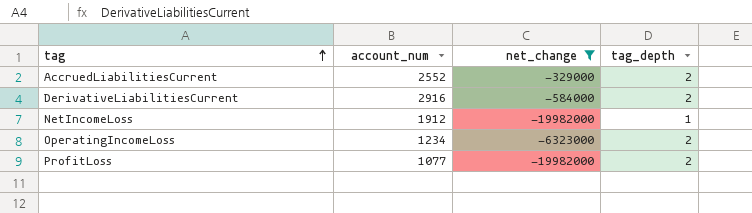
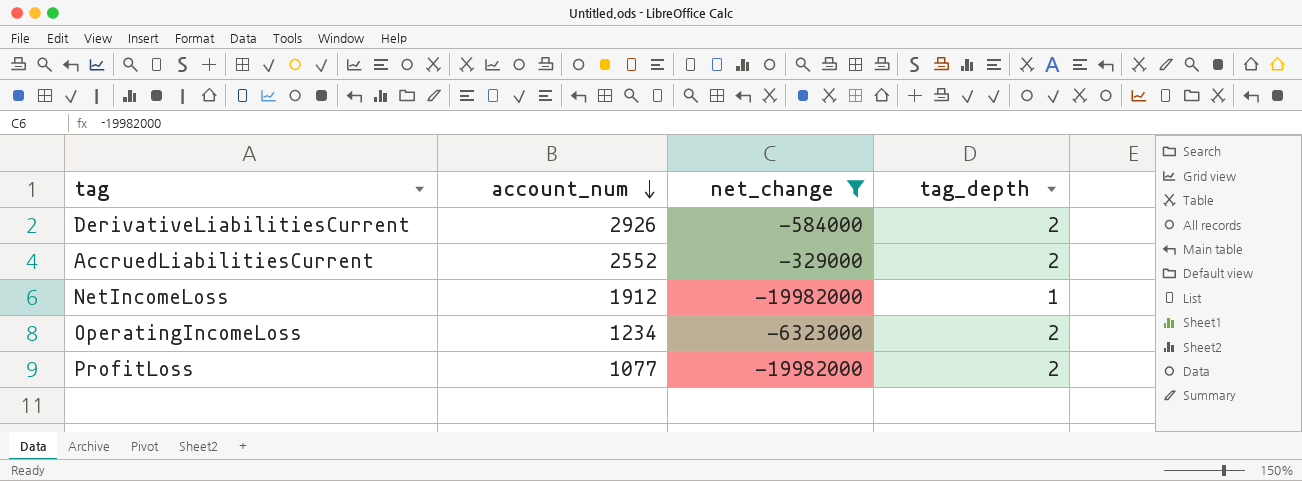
row order: tag ascending -> account_num descending
DerivativeLiabilitiesCurrent | account_num: 2916 -> 2926

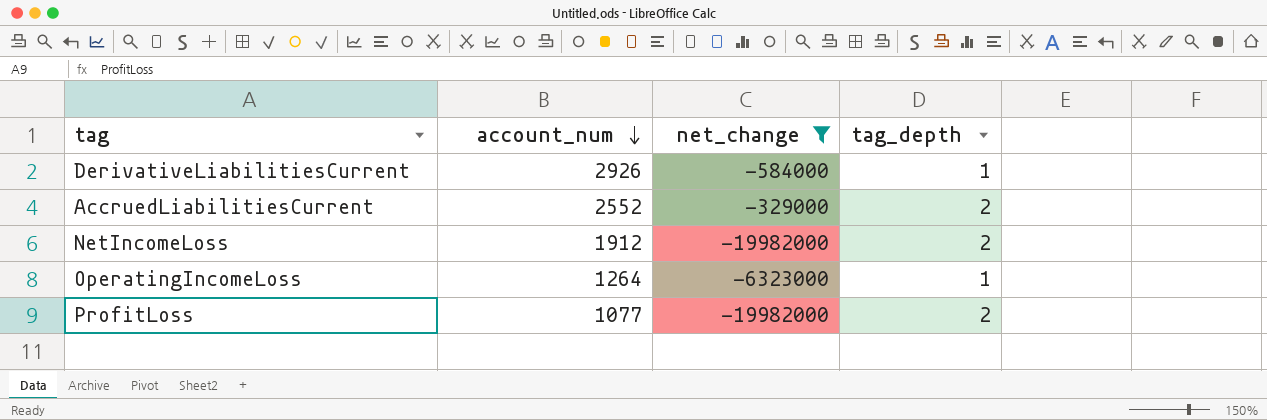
DerivativeLiabilitiesCurrent | tag_depth: 2 -> 1
NetIncomeLoss | tag_depth: 1 -> 2
OperatingIncomeLoss | account_num: 1234 -> 1264
OperatingIncomeLoss | tag_depth: 2 -> 1

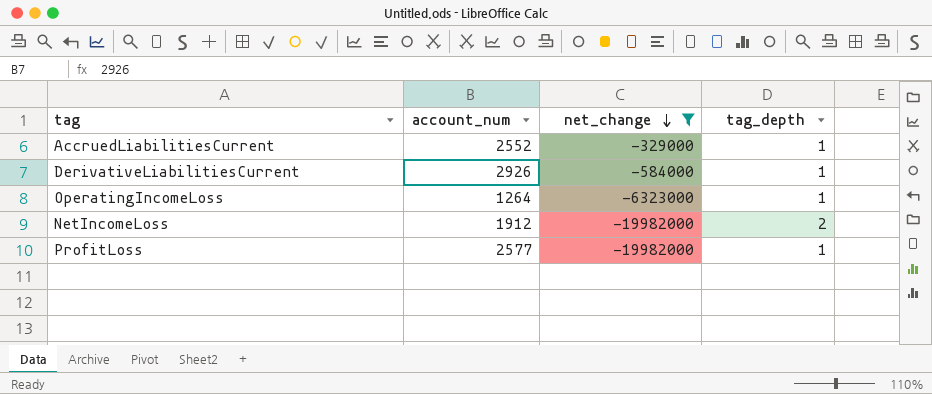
row order: account_num descending -> net_change descending
AccruedLiabilitiesCurrent | tag_depth: 2 -> 1
ProfitLoss | account_num: 1077 -> 2577
ProfitLoss | tag_depth: 2 -> 1

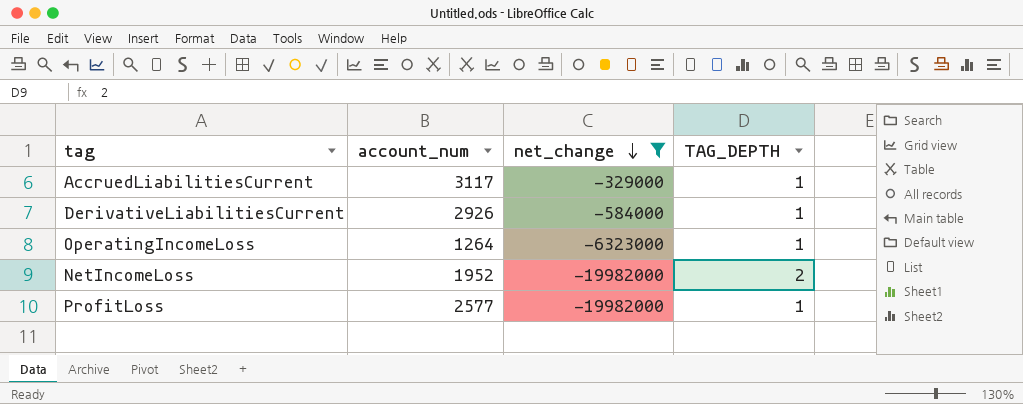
column name: tag_depth -> TAG_DEPTH
AccruedLiabilitiesCurrent | account_num: 2552 -> 3117
NetIncomeLoss | account_num: 1912 -> 1952

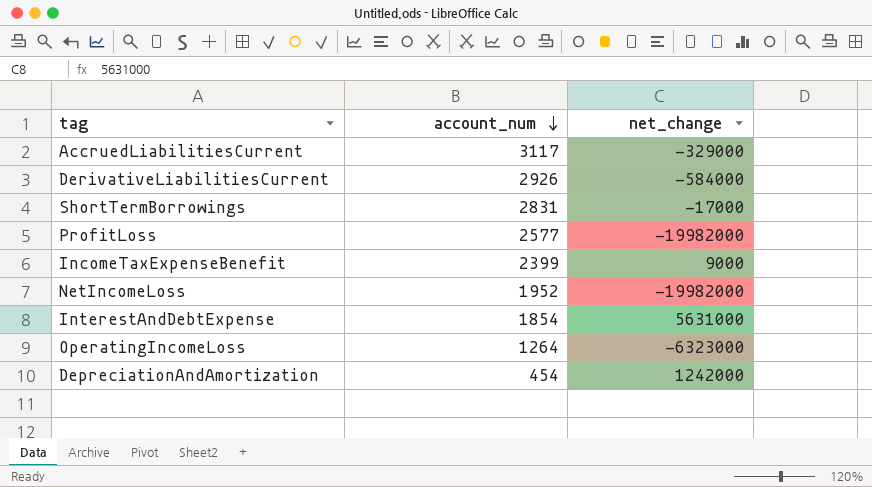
filter: net_change <= -329000 -> none
row order: net_change descending -> account_num descending
column TAG_DEPTH | position: 4 -> none

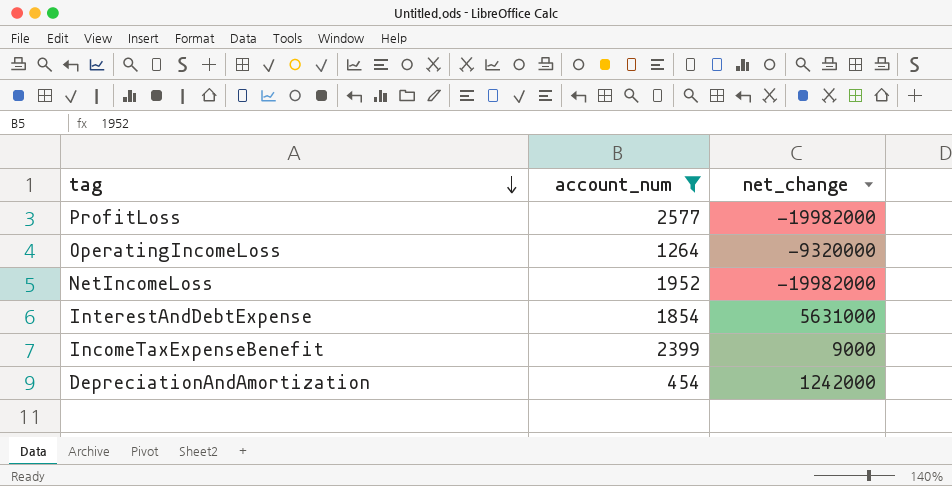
filter: none -> account_num <= 2577
row order: account_num descending -> tag descending
OperatingIncomeLoss | net_change: -6323000 -> -9320000

